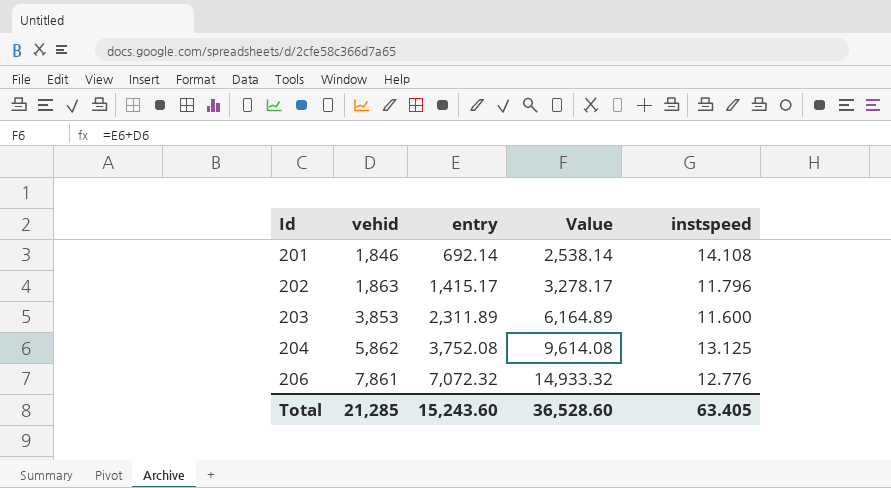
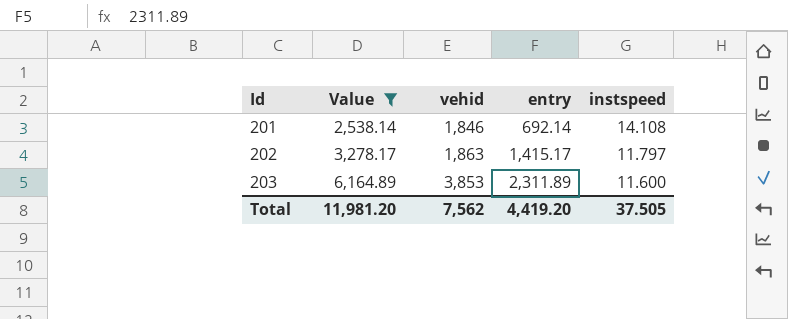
filter: none -> Value <= 6,164.89
column Value | position: 4 -> 2
202 | instspeed: 11.796 -> 11.797
Total | Value: 36,528.60 -> 11,981.20
Total | vehid: 21,285 -> 7,562
Total | entry: 15,243.60 -> 4,419.20
Total | instspeed: 63.405 -> 37.505

